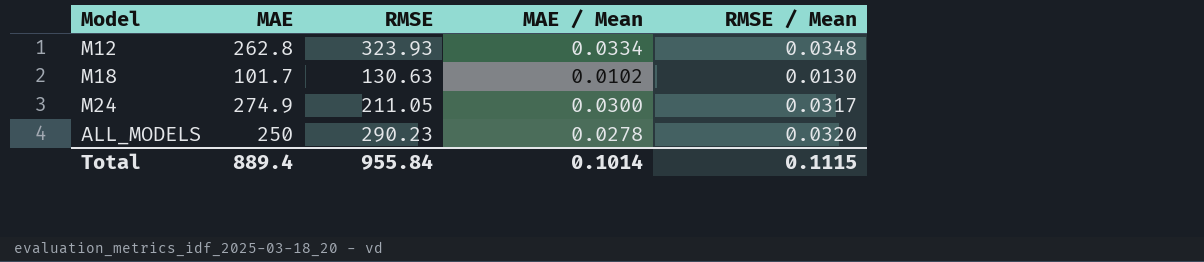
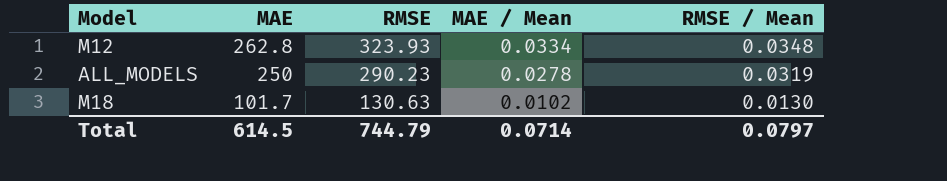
row order: none -> MAE descending
row M24: 274.9 | 211.05 | 0.0300 | 0.0317 -> none
ALL_MODELS | RMSE / Mean: 0.0320 -> 0.0319
Total | MAE: 889.4 -> 614.5
Total | RMSE: 955.84 -> 744.79
Total | MAE / Mean: 0.1014 -> 0.0714
Total | RMSE / Mean: 0.1115 -> 0.0797

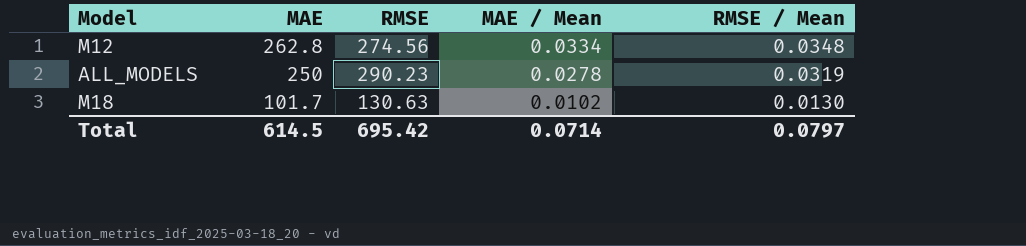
M12 | RMSE: 323.93 -> 274.56
Total | RMSE: 744.79 -> 695.42

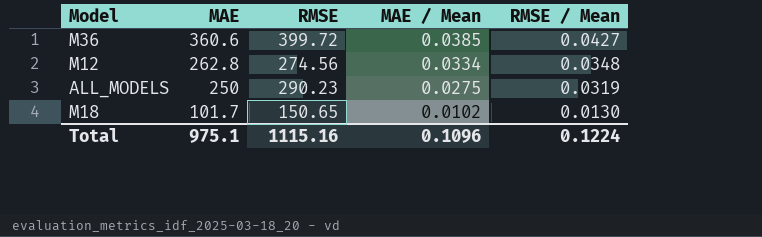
row M36: none -> 360.6 | 399.72 | 0.0385 | 0.0427
ALL_MODELS | MAE / Mean: 0.0278 -> 0.0275
M18 | RMSE: 130.63 -> 150.65
Total | MAE: 614.5 -> 975.1
Total | RMSE: 695.42 -> 1115.16
Total | MAE / Mean: 0.0714 -> 0.1096
Total | RMSE / Mean: 0.0797 -> 0.1224

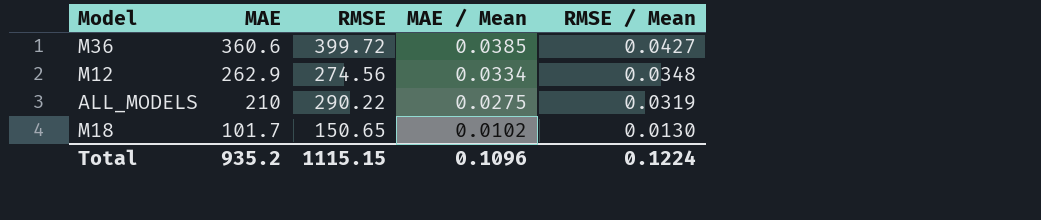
M12 | MAE: 262.8 -> 262.9
ALL_MODELS | MAE: 250 -> 210
ALL_MODELS | RMSE: 290.23 -> 290.22
Total | MAE: 975.1 -> 935.2
Total | RMSE: 1115.16 -> 1115.15

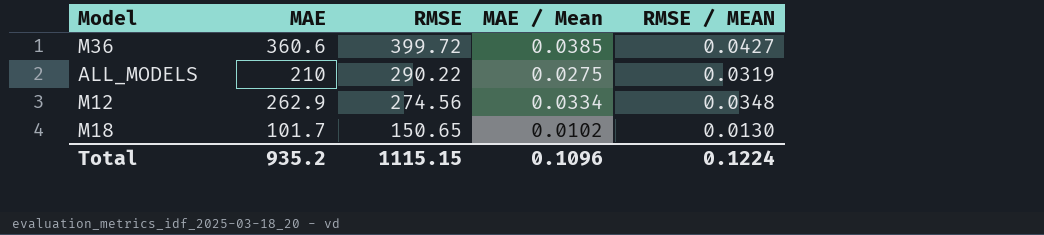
row order: MAE descending -> RMSE descending
column name: RMSE / Mean -> RMSE / MEAN

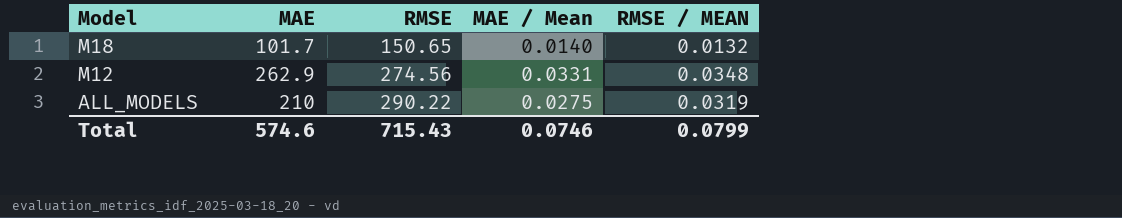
row order: RMSE descending -> Model descending
row M36: 360.6 | 399.72 | 0.0385 | 0.0427 -> none
M18 | MAE / Mean: 0.0102 -> 0.0140
M18 | RMSE / MEAN: 0.0130 -> 0.0132
M12 | MAE / Mean: 0.0334 -> 0.0331
Total | MAE: 935.2 -> 574.6
Total | RMSE: 1115.15 -> 715.43
Total | MAE / Mean: 0.1096 -> 0.0746
Total | RMSE / MEAN: 0.1224 -> 0.0799

